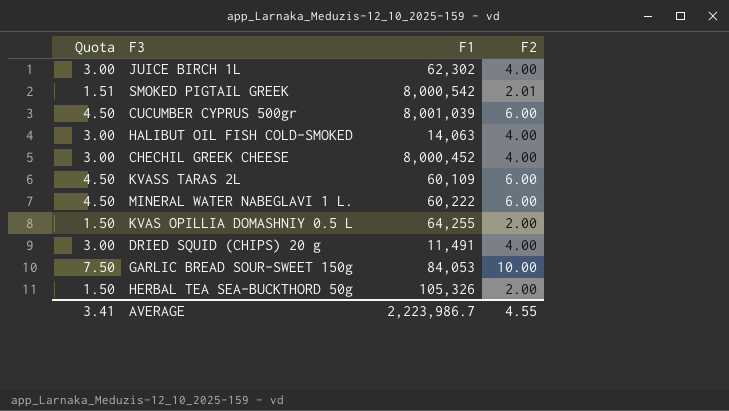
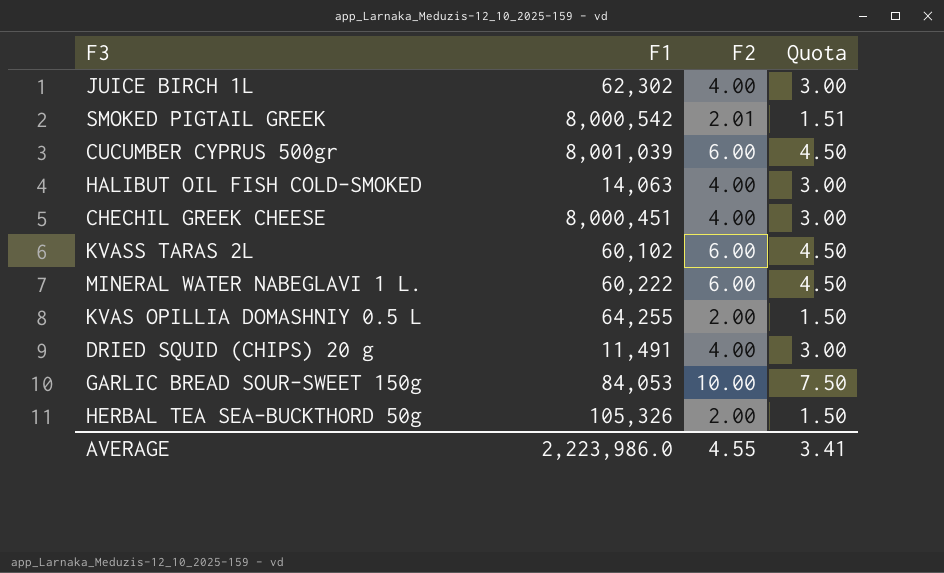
column Quota | position: 1 -> 4
CHECHIL GREEK CHEESE | F1: 8,000,452 -> 8,000,451
KVASS TARAS 2L | F1: 60,109 -> 60,102
AVERAGE | F1: 2,223,986.7 -> 2,223,986.0

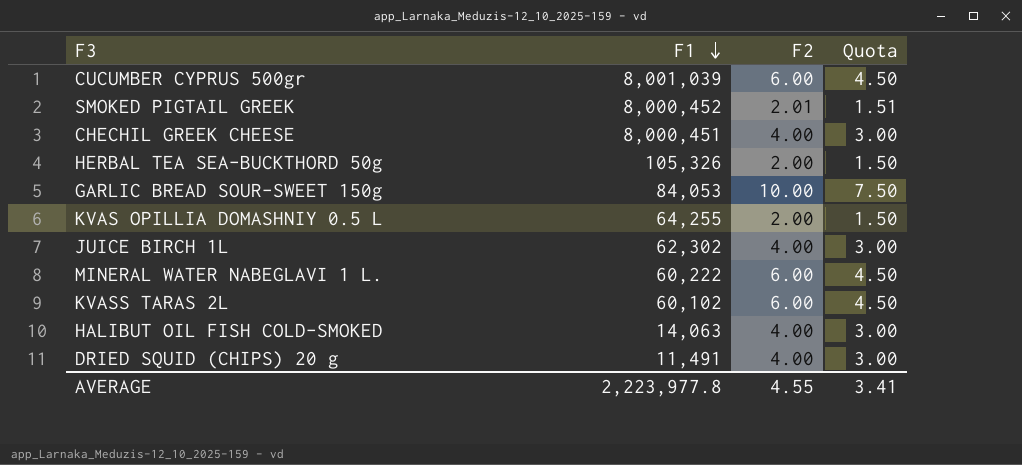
row order: none -> F1 descending
SMOKED PIGTAIL GREEK | F1: 8,000,542 -> 8,000,452
AVERAGE | F1: 2,223,986.0 -> 2,223,977.8

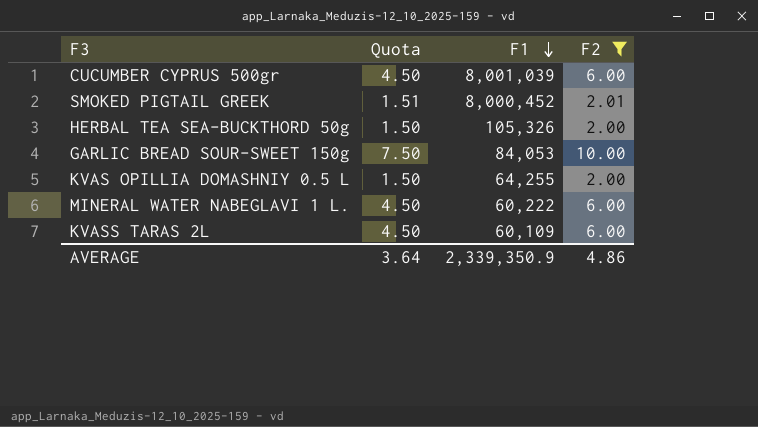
filter: none -> F2 != 4.00
column Quota | position: 4 -> 2
KVASS TARAS 2L | F1: 60,102 -> 60,109
AVERAGE | Quota: 3.41 -> 3.64
AVERAGE | F1: 2,223,977.8 -> 2,339,350.9
AVERAGE | F2: 4.55 -> 4.86

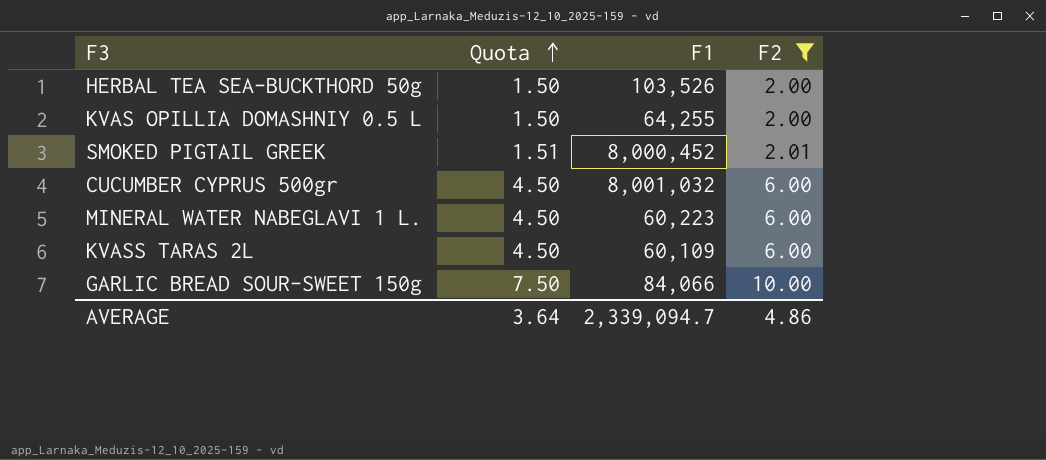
row order: F1 descending -> Quota ascending
HERBAL TEA SEA-BUCKTHORD 50g | F1: 105,326 -> 103,526
CUCUMBER CYPRUS 500gr | F1: 8,001,039 -> 8,001,032
MINERAL WATER NABEGLAVI 1 L. | F1: 60,222 -> 60,223
GARLIC BREAD SOUR-SWEET 150g | F1: 84,053 -> 84,066
AVERAGE | F1: 2,339,350.9 -> 2,339,094.7

